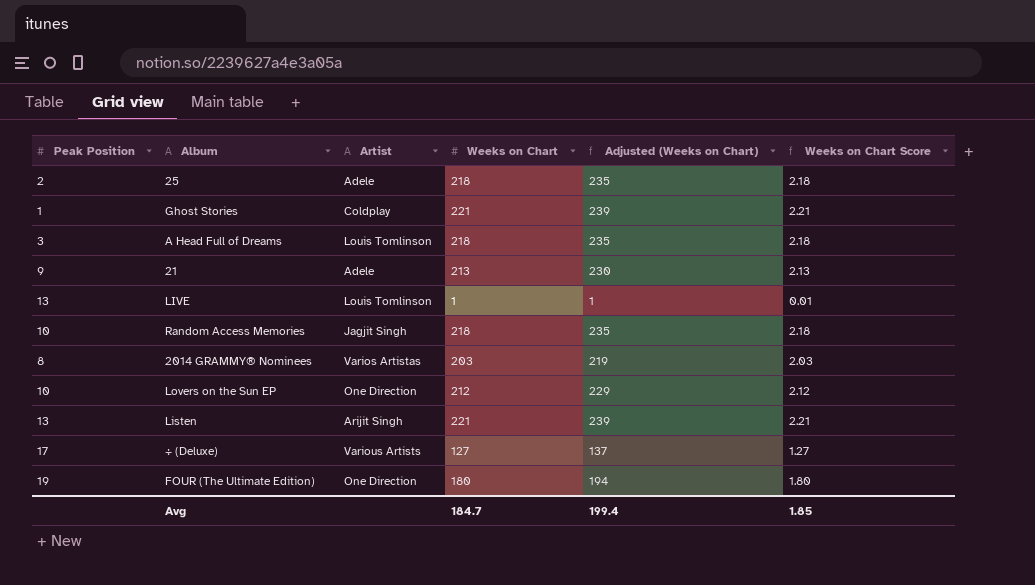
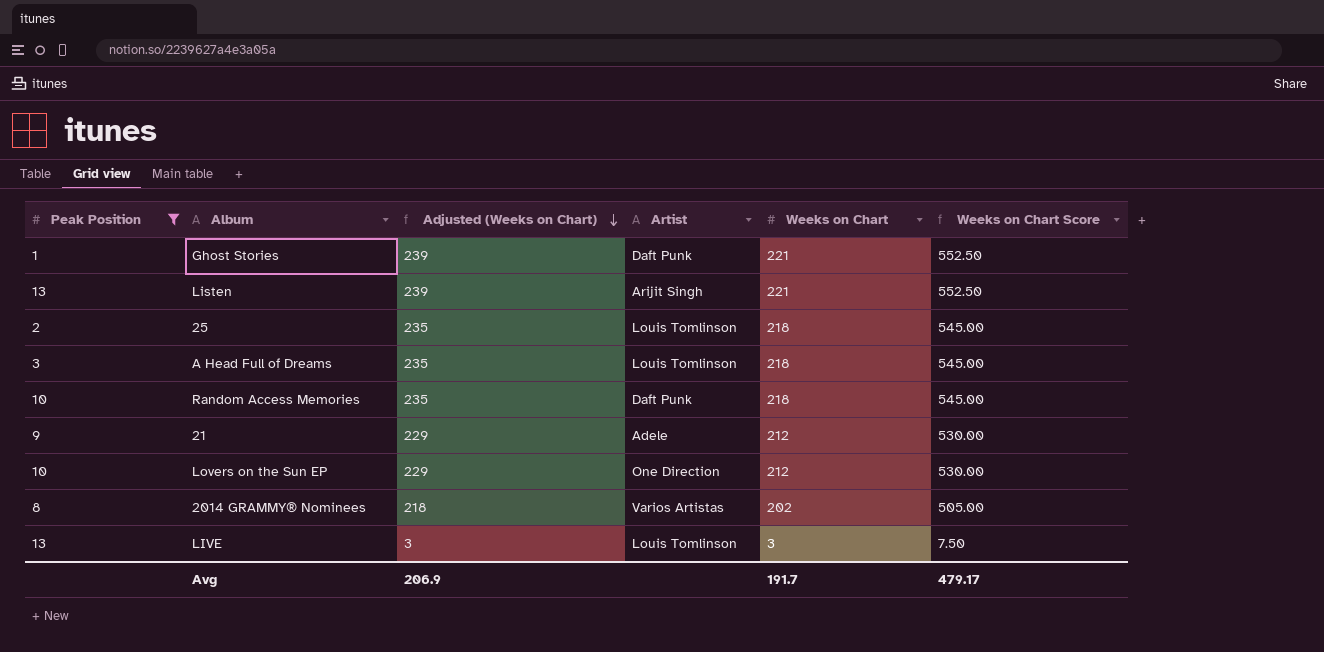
filter: none -> Peak Position <= 13
row order: none -> Adjusted (Weeks on Chart) descending
column Adjusted (Weeks on Chart) | position: 5 -> 3
column Weeks on Chart Score | formula: [Weeks on Chart] * 0.01 -> [Weeks on Chart] * 2.5
Ghost Stories | Artist: Coldplay -> Daft Punk
25 | Artist: Adele -> Louis Tomlinson
Random Access Memories | Artist: Jagjit Singh -> Daft Punk
21 | Adjusted (Weeks on Chart): 230 -> 229
21 | Weeks on Chart: 213 -> 212
2014 GRAMMY® Nominees | Adjusted (Weeks on Chart): 219 -> 218
2014 GRAMMY® Nominees | Weeks on Chart: 203 -> 202
LIVE | Adjusted (Weeks on Chart): 1 -> 3
LIVE | Weeks on Chart: 1 -> 3
Avg | Adjusted (Weeks on Chart): 199.4 -> 206.9
Avg | Weeks on Chart: 184.7 -> 191.7
Avg | Weeks on Chart Score: 1.85 -> 479.17

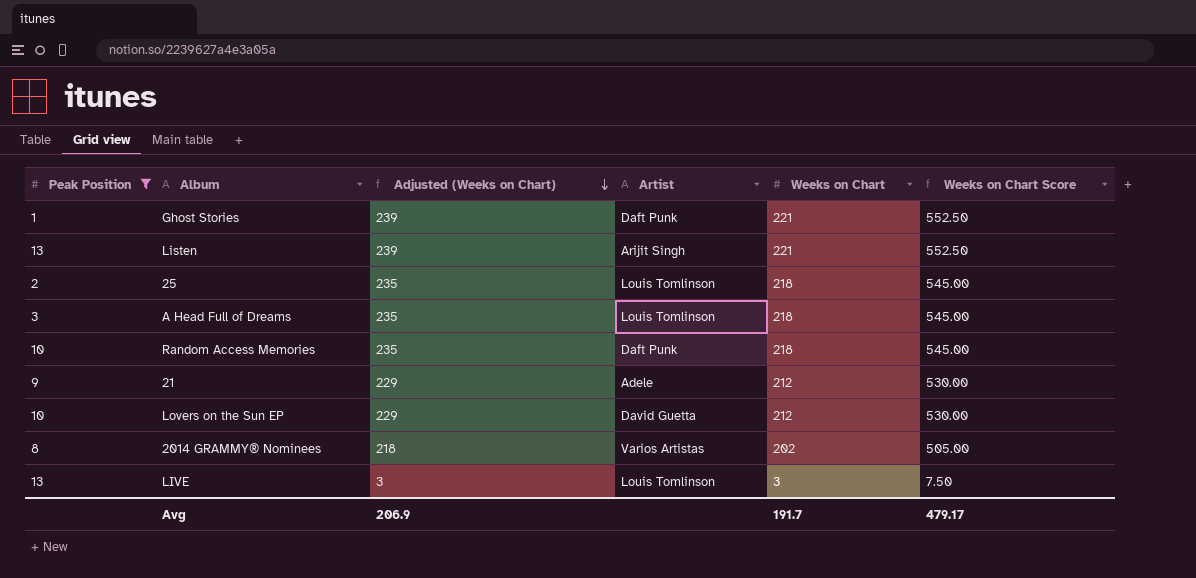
Lovers on the Sun EP | Artist: One Direction -> David Guetta

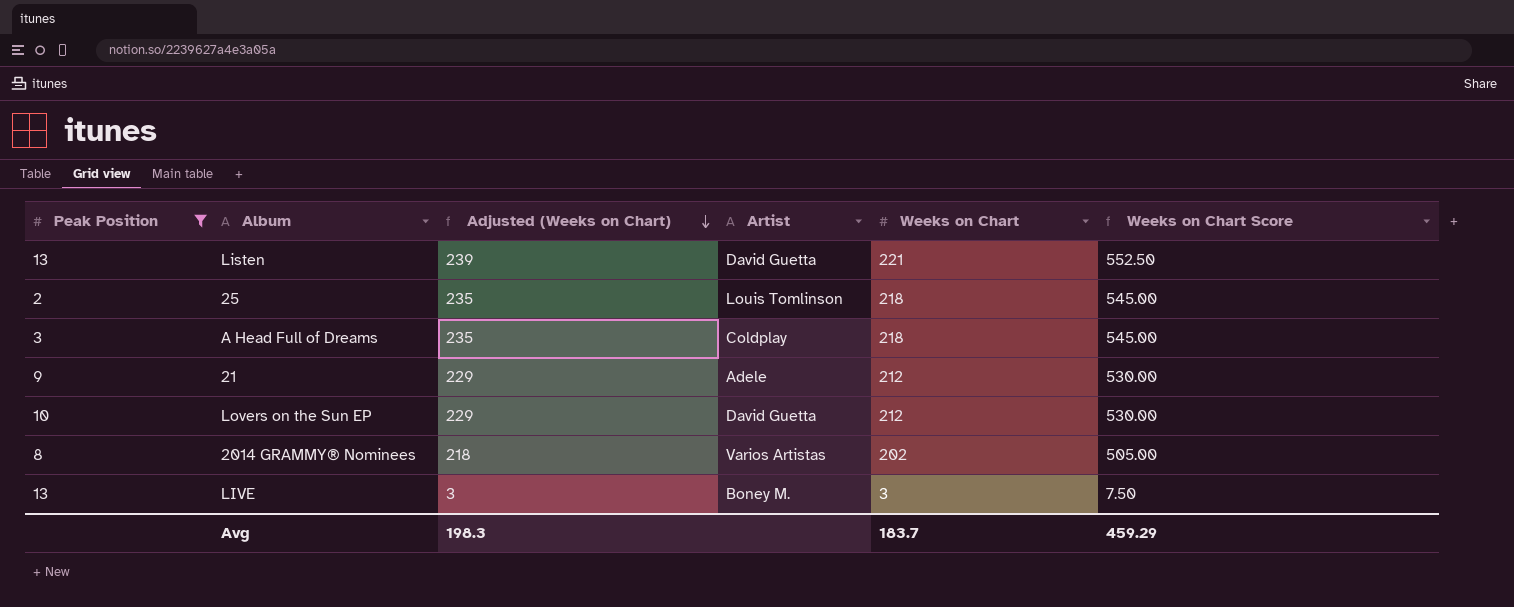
row Ghost Stories: 1 | 239 | Daft Punk | 221 | 552.50 -> none
row Random Access Memories: 10 | 235 | Daft Punk | 218 | 545.00 -> none
Listen | Artist: Arijit Singh -> David Guetta
A Head Full of Dreams | Artist: Louis Tomlinson -> Coldplay
LIVE | Artist: Louis Tomlinson -> Boney M.
Avg | Adjusted (Weeks on Chart): 206.9 -> 198.3
Avg | Weeks on Chart: 191.7 -> 183.7
Avg | Weeks on Chart Score: 479.17 -> 459.29

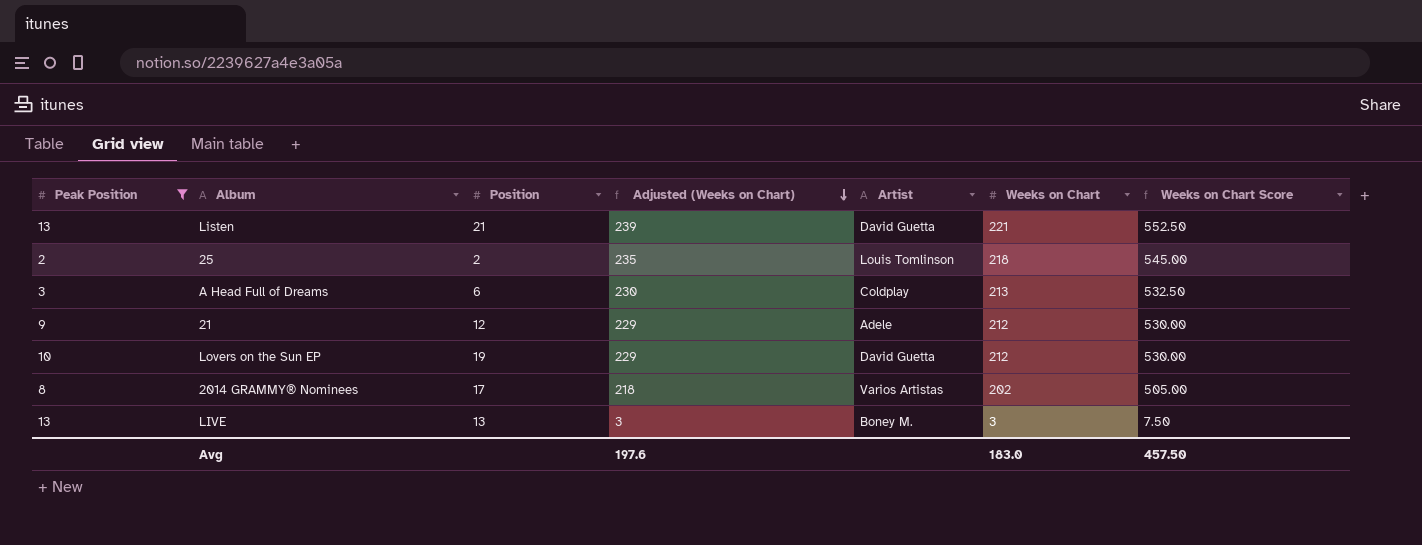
column Position | position: none -> 3
A Head Full of Dreams | Adjusted (Weeks on Chart): 235 -> 230
A Head Full of Dreams | Weeks on Chart: 218 -> 213
A Head Full of Dreams | Weeks on Chart Score: 545.00 -> 532.50
Avg | Adjusted (Weeks on Chart): 198.3 -> 197.6
Avg | Weeks on Chart: 183.7 -> 183.0
Avg | Weeks on Chart Score: 459.29 -> 457.50

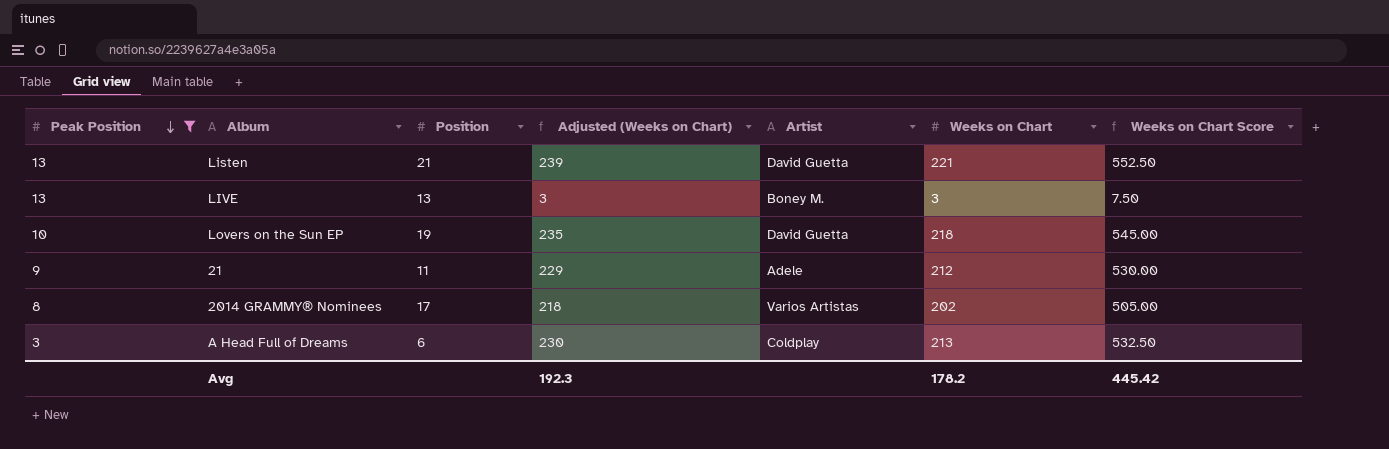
row order: Adjusted (Weeks on Chart) descending -> Peak Position descending
row 25: 2 | 2 | 235 | Louis Tomlinson | 218 | 545.00 -> none
Lovers on the Sun EP | Adjusted (Weeks on Chart): 229 -> 235
Lovers on the Sun EP | Weeks on Chart: 212 -> 218
Lovers on the Sun EP | Weeks on Chart Score: 530.00 -> 545.00
21 | Position: 12 -> 11
Avg | Adjusted (Weeks on Chart): 197.6 -> 192.3
Avg | Weeks on Chart: 183.0 -> 178.2
Avg | Weeks on Chart Score: 457.50 -> 445.42

